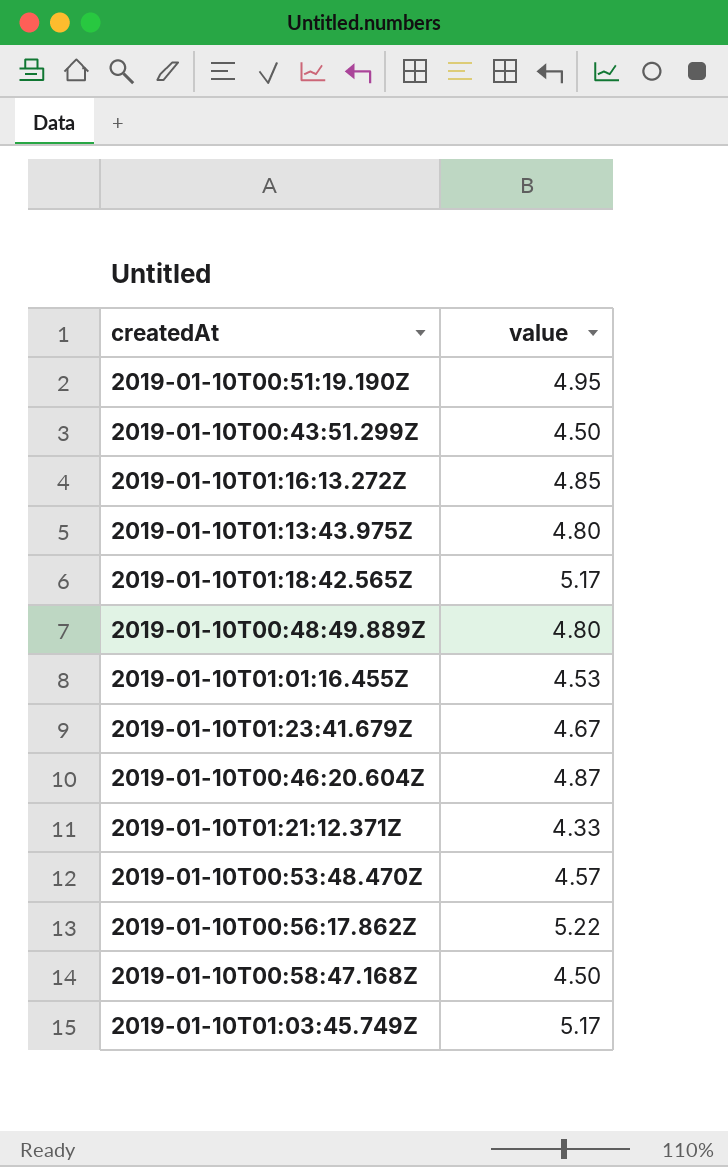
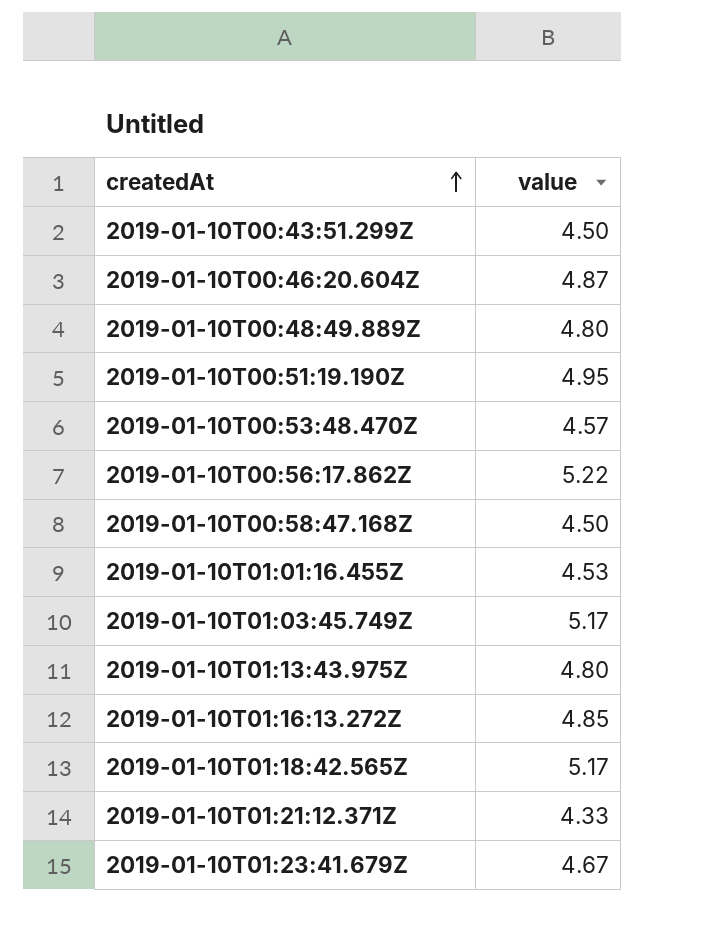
row order: none -> createdAt ascending

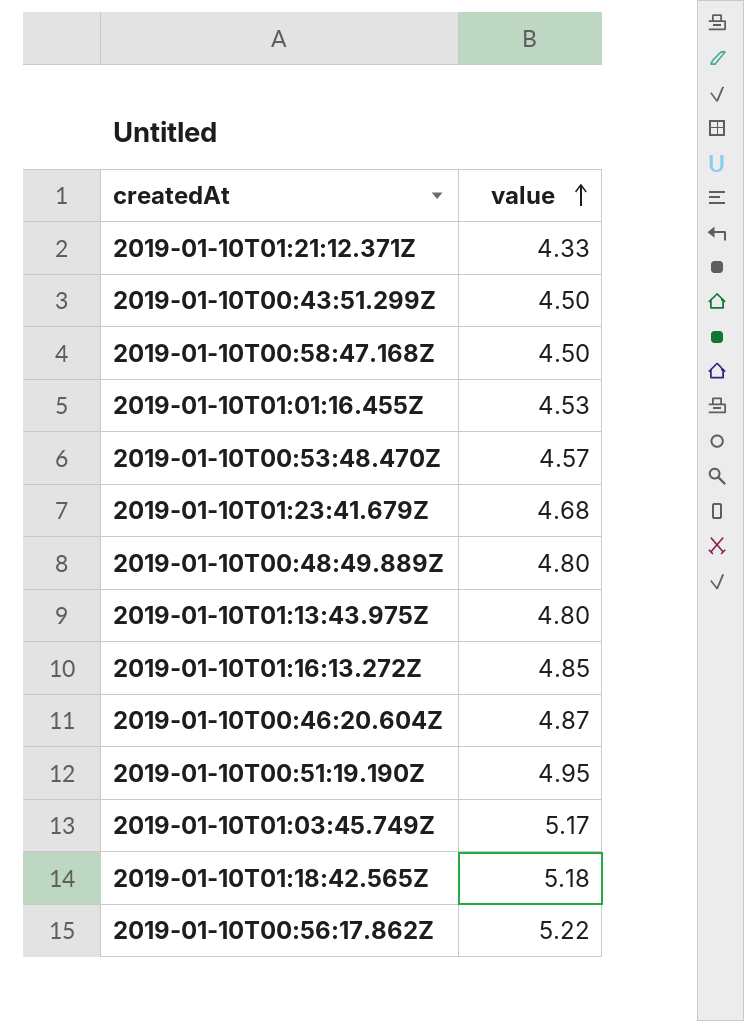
row order: createdAt ascending -> value ascending
2019-01-10T01:23:41.679Z | value: 4.67 -> 4.68
2019-01-10T01:18:42.565Z | value: 5.17 -> 5.18

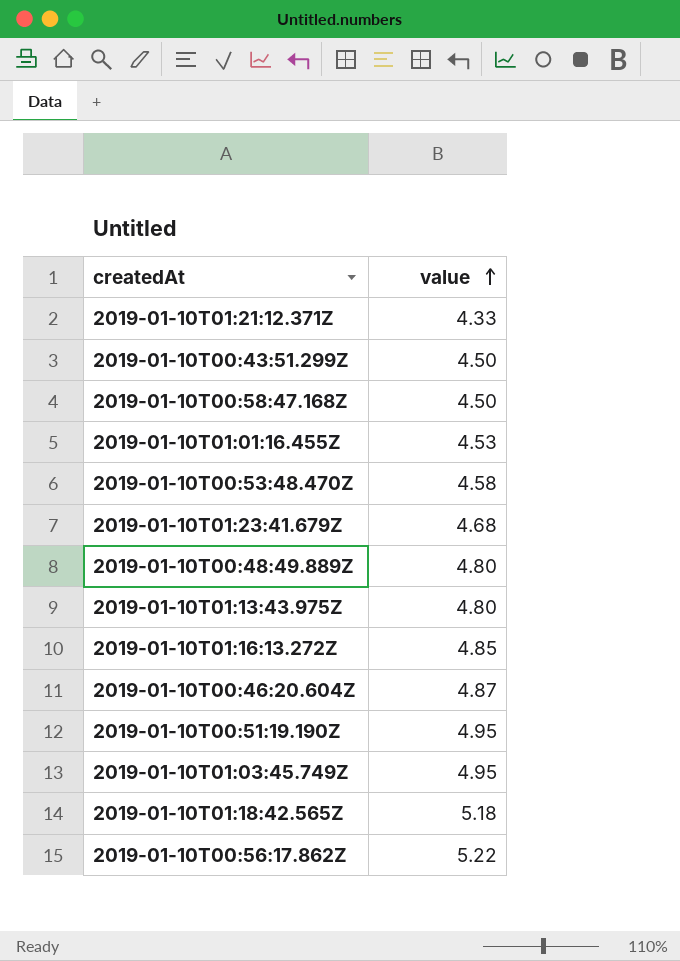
2019-01-10T00:53:48.470Z | value: 4.57 -> 4.58
2019-01-10T01:03:45.749Z | value: 5.17 -> 4.95

